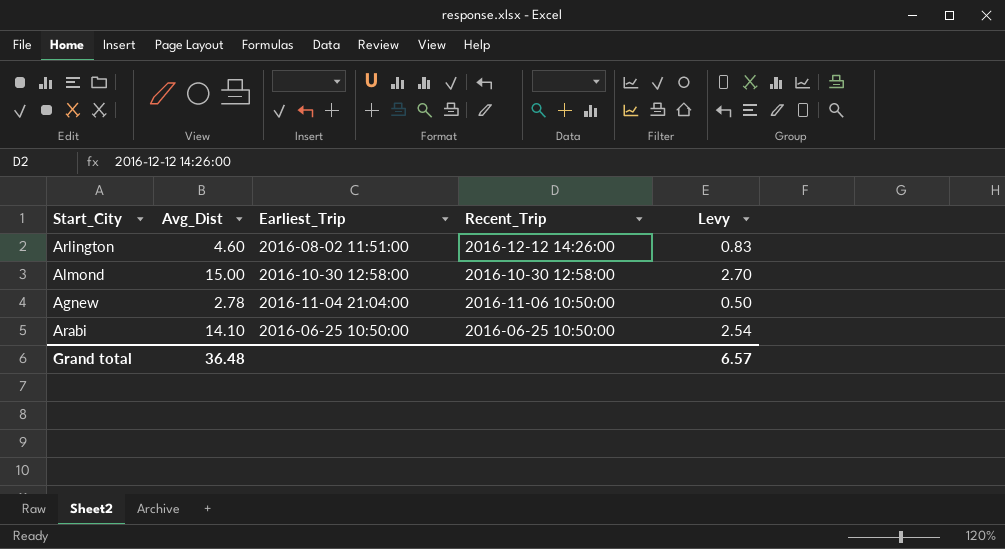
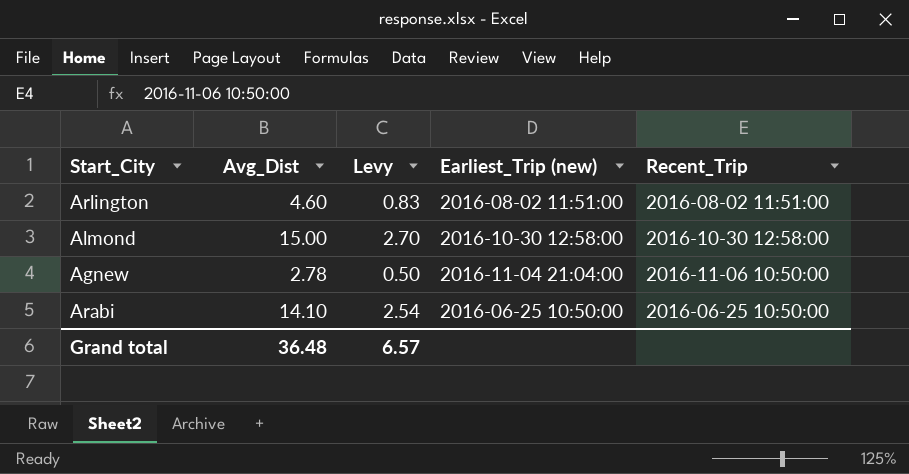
column Levy | position: 5 -> 3
column name: Earliest_Trip -> Earliest_Trip (new)
Arlington | Recent_Trip: 2016-12-12 14:26:00 -> 2016-08-02 11:51:00

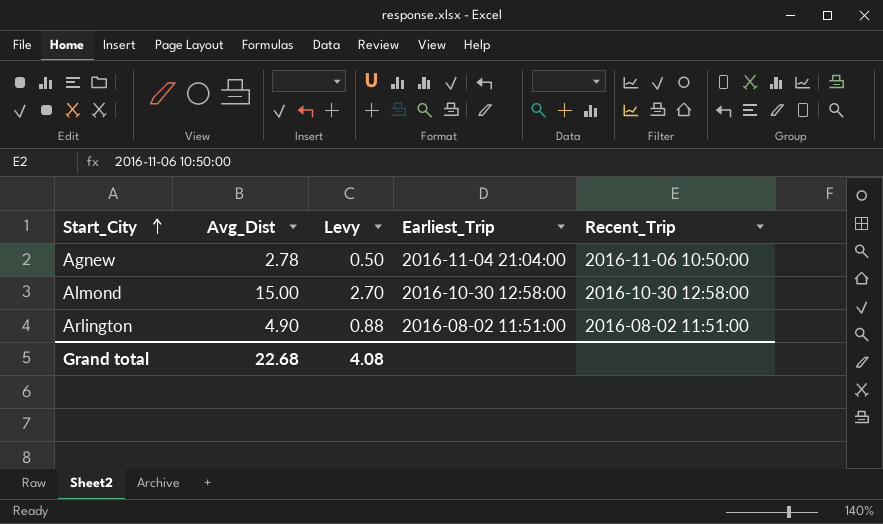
row order: none -> Start_City ascending
column name: Earliest_Trip (new) -> Earliest_Trip
row Arabi: 14.10 | 2.54 | 2016-06-25 10:50:00 | 2016-06-25 10:50:00 -> none
Arlington | Avg_Dist: 4.60 -> 4.90
Arlington | Levy: 0.83 -> 0.88
Grand total | Avg_Dist: 36.48 -> 22.68
Grand total | Levy: 6.57 -> 4.08

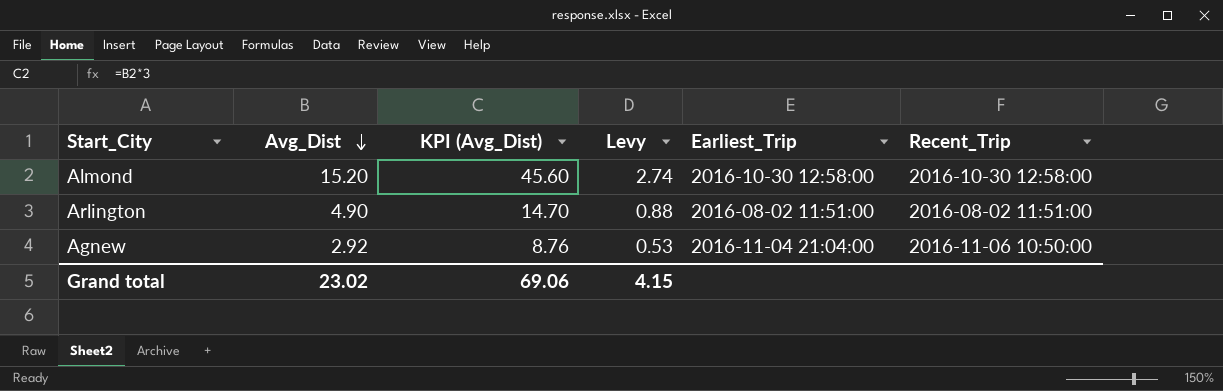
row order: Start_City ascending -> Avg_Dist descending
column KPI (Avg_Dist) | formula: none -> [Avg_Dist] * 3
Almond | Avg_Dist: 15.00 -> 15.20
Almond | Levy: 2.70 -> 2.74
Agnew | Avg_Dist: 2.78 -> 2.92
Agnew | Levy: 0.50 -> 0.53
Grand total | Avg_Dist: 22.68 -> 23.02
Grand total | Levy: 4.08 -> 4.15

